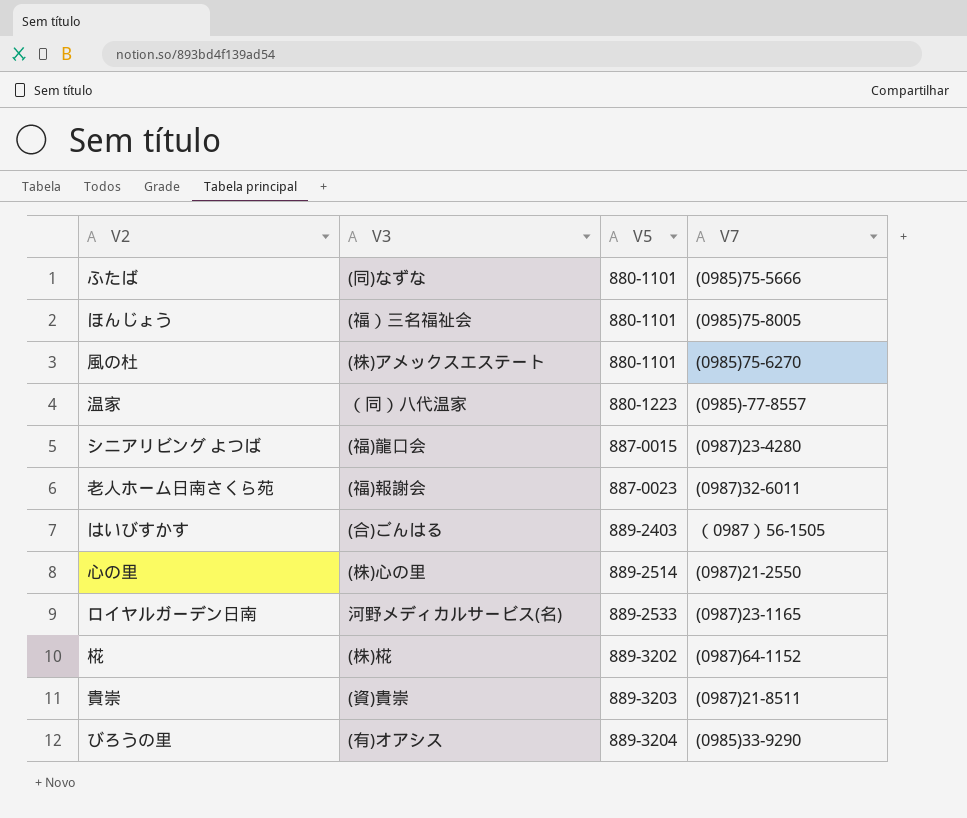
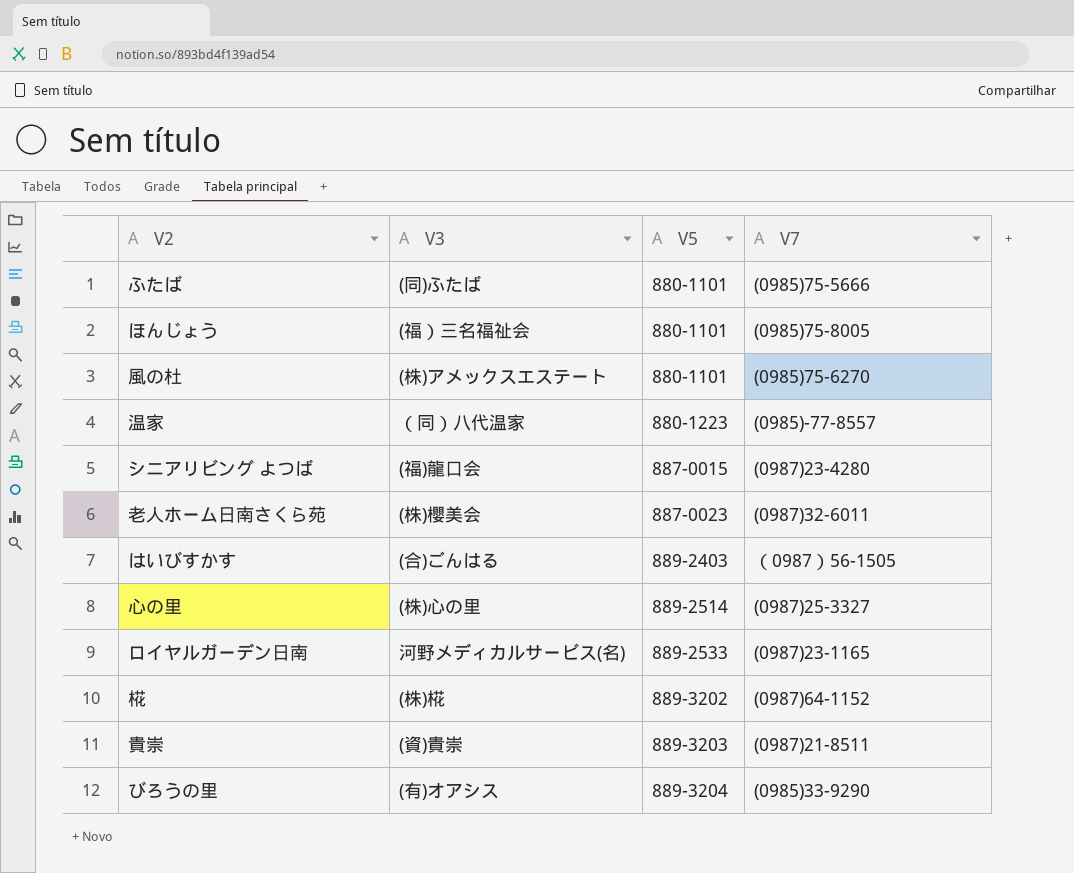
ふたば | V3: (同)なずな -> (同)ふたば
老人ホーム日南さくら苑 | V3: (福)報謝会 -> (株)櫻美会
心の里 | V7: (0987)21-2550 -> (0987)25-3327

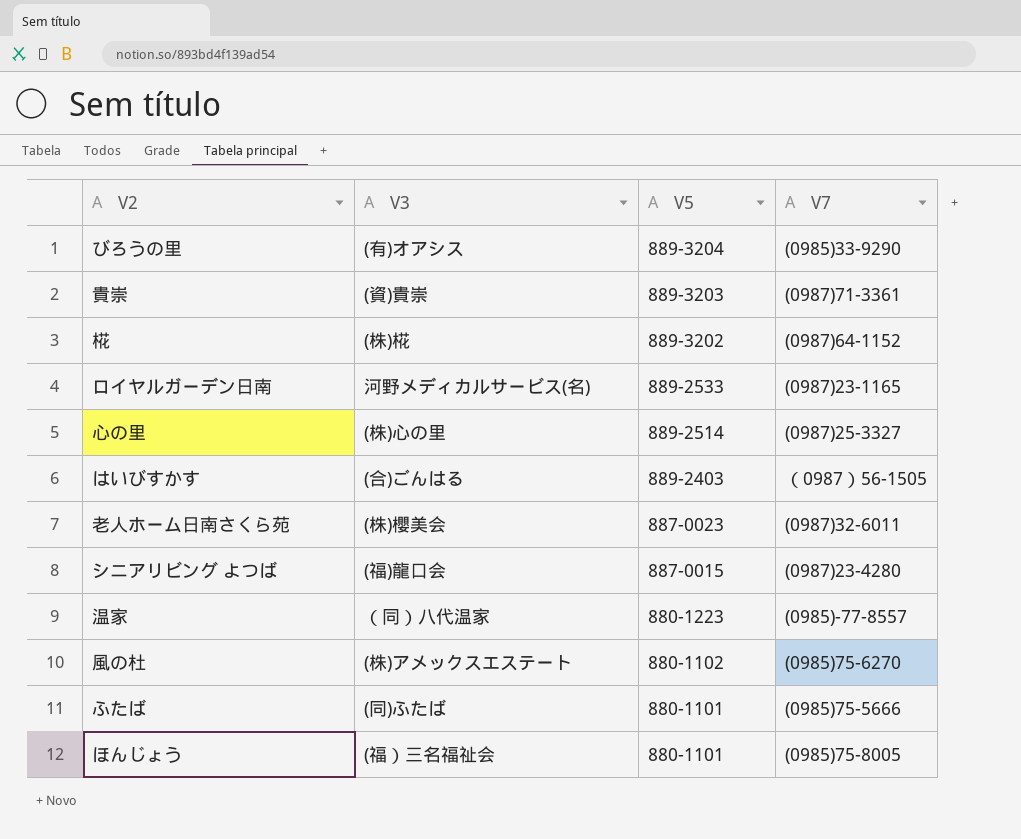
row order: V5 ascending -> V5 descending
貴崇 | V7: (0987)21-8511 -> (0987)71-3361
風の杜 | V5: 880-1101 -> 880-1102

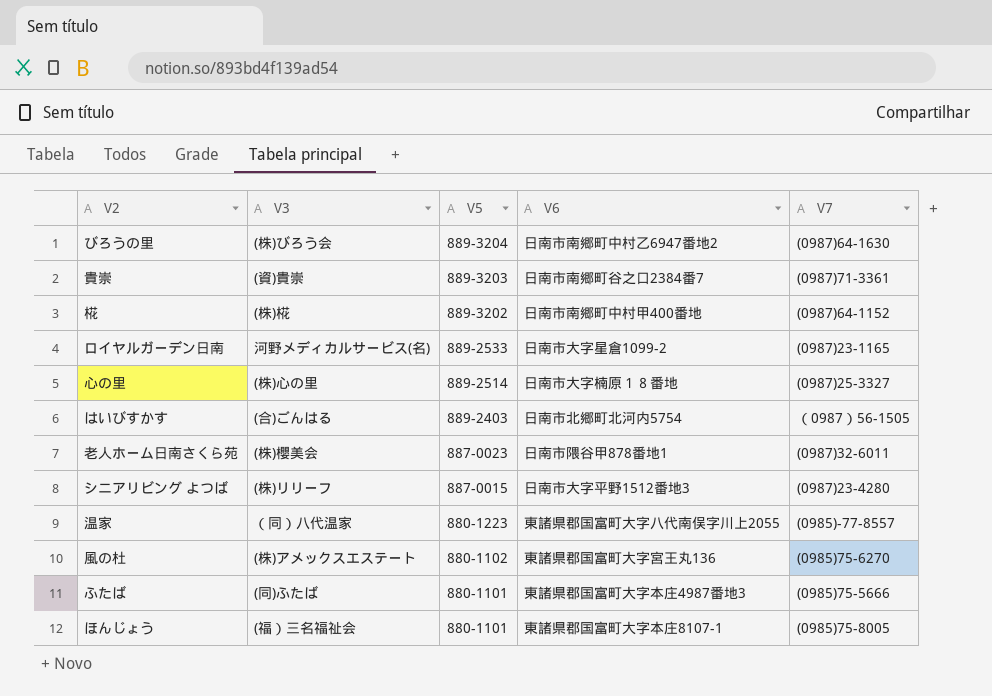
column V6 | position: none -> 4
びろうの里 | V3: (有)オアシス -> (株)びろう会
びろうの里 | V7: (0985)33-9290 -> (0987)64-1630
シニアリビング よつば | V3: (福)龍口会 -> (株)リリーフ

